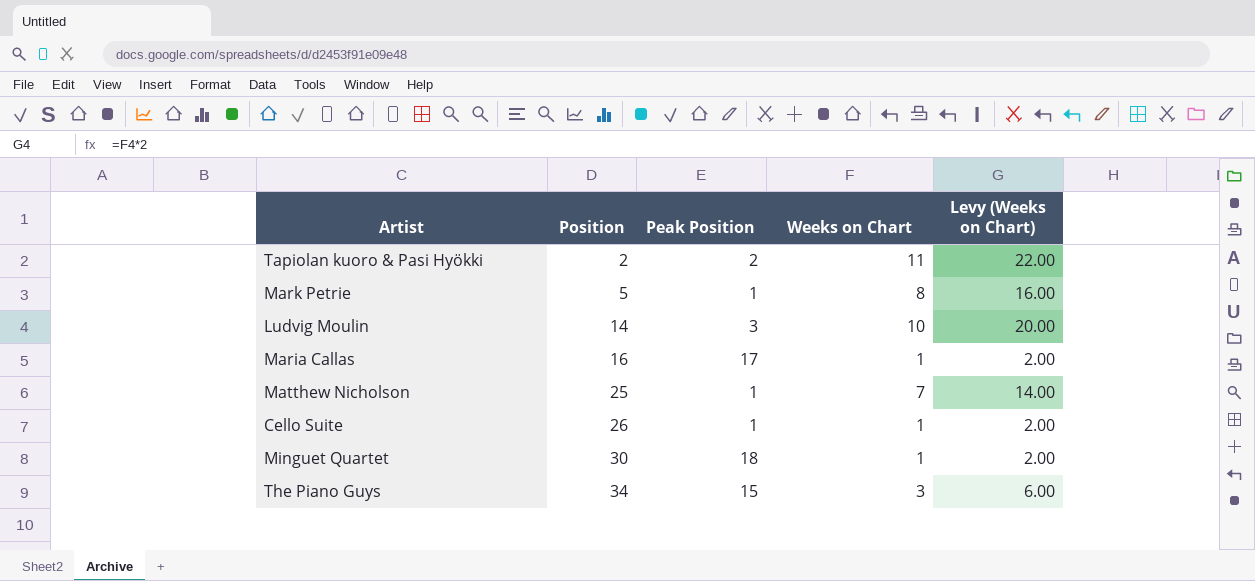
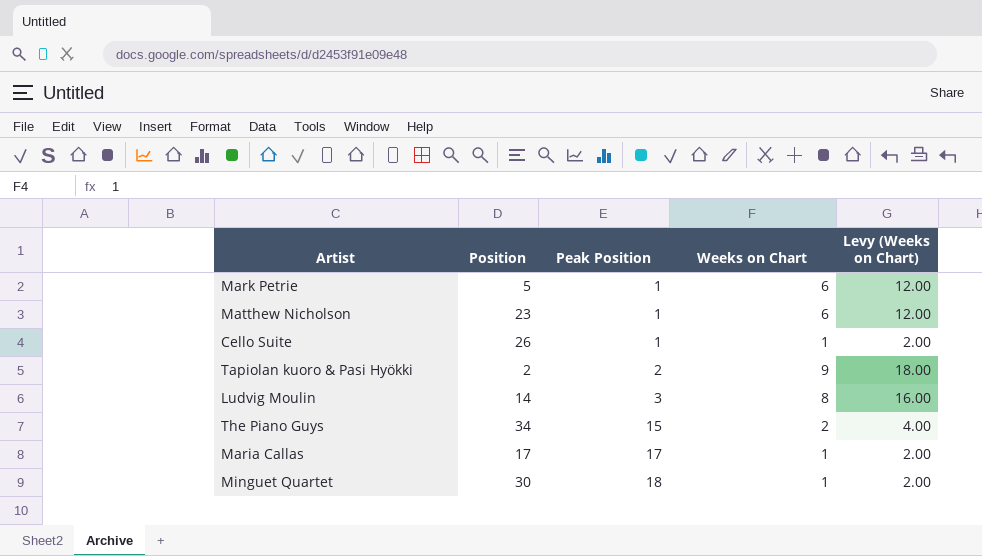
row order: Position ascending -> Peak Position ascending
Mark Petrie | Weeks on Chart: 8 -> 6
Mark Petrie | Levy (Weeks on Chart): 16.00 -> 12.00
Matthew Nicholson | Position: 25 -> 23
Matthew Nicholson | Weeks on Chart: 7 -> 6
Matthew Nicholson | Levy (Weeks on Chart): 14.00 -> 12.00
Tapiolan kuoro & Pasi Hyökki | Weeks on Chart: 11 -> 9
Tapiolan kuoro & Pasi Hyökki | Levy (Weeks on Chart): 22.00 -> 18.00
Ludvig Moulin | Weeks on Chart: 10 -> 8
Ludvig Moulin | Levy (Weeks on Chart): 20.00 -> 16.00
The Piano Guys | Weeks on Chart: 3 -> 2
The Piano Guys | Levy (Weeks on Chart): 6.00 -> 4.00
Maria Callas | Position: 16 -> 17

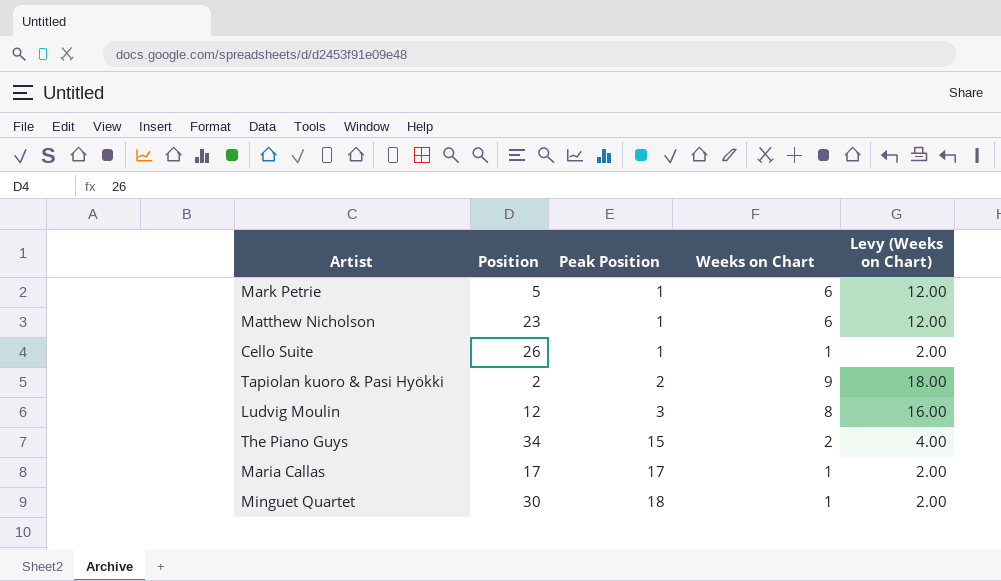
Ludvig Moulin | Position: 14 -> 12

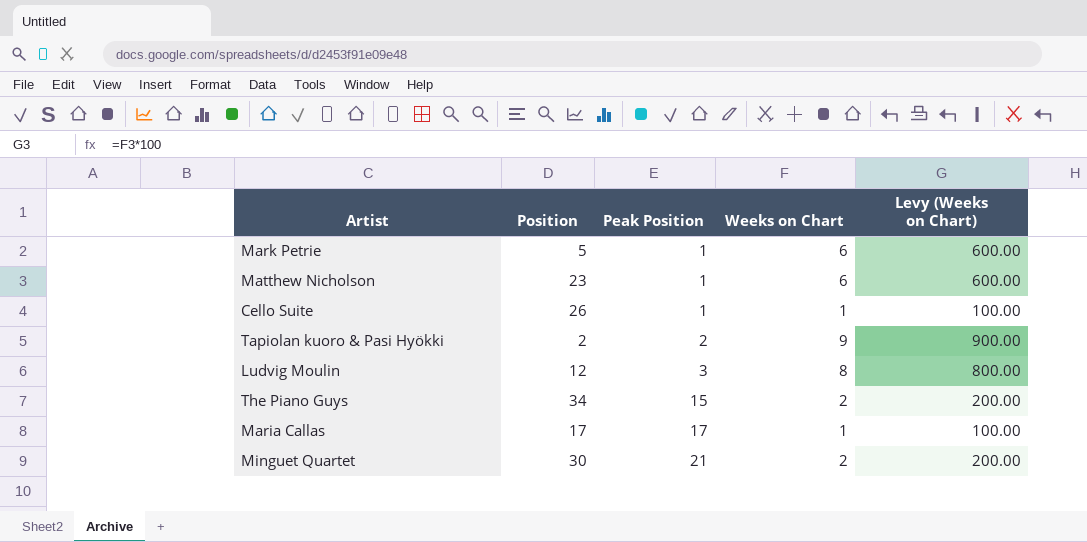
column Levy (Weeks on Chart) | formula: [Weeks on Chart] * 2 -> [Weeks on Chart] * 100
Minguet Quartet | Peak Position: 18 -> 21
Minguet Quartet | Weeks on Chart: 1 -> 2

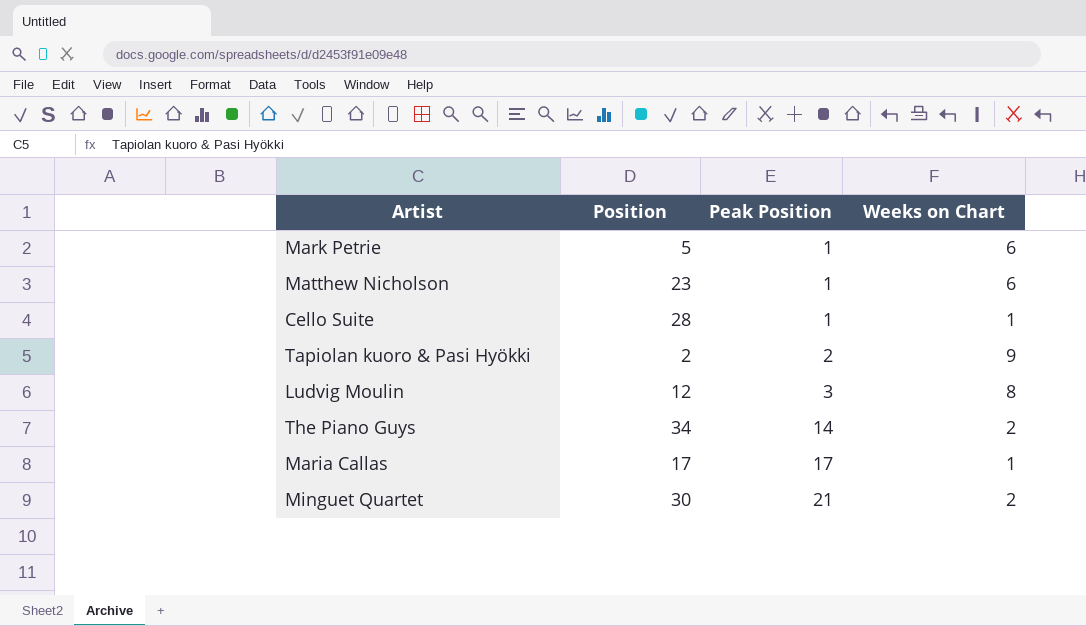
column Levy (Weeks on Chart) | formula: [Weeks on Chart] * 100 -> none
Cello Suite | Position: 26 -> 28
The Piano Guys | Peak Position: 15 -> 14

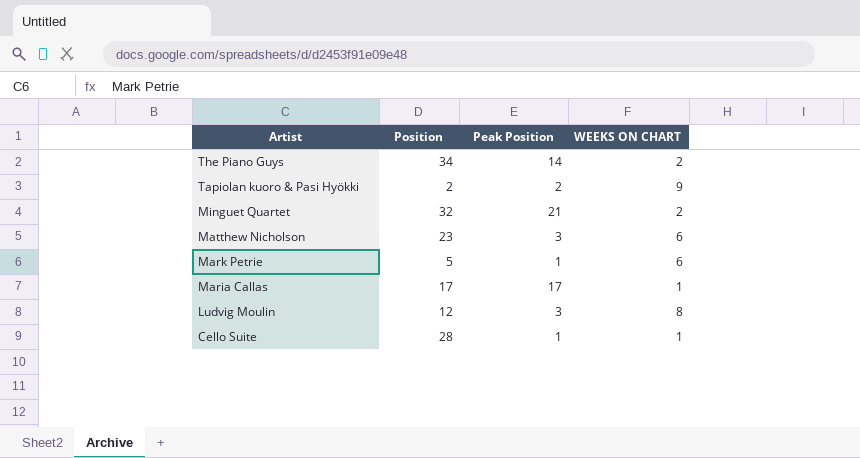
row order: Peak Position ascending -> Artist descending
column name: Weeks on Chart -> WEEKS ON CHART
Minguet Quartet | Position: 30 -> 32
Matthew Nicholson | Peak Position: 1 -> 3

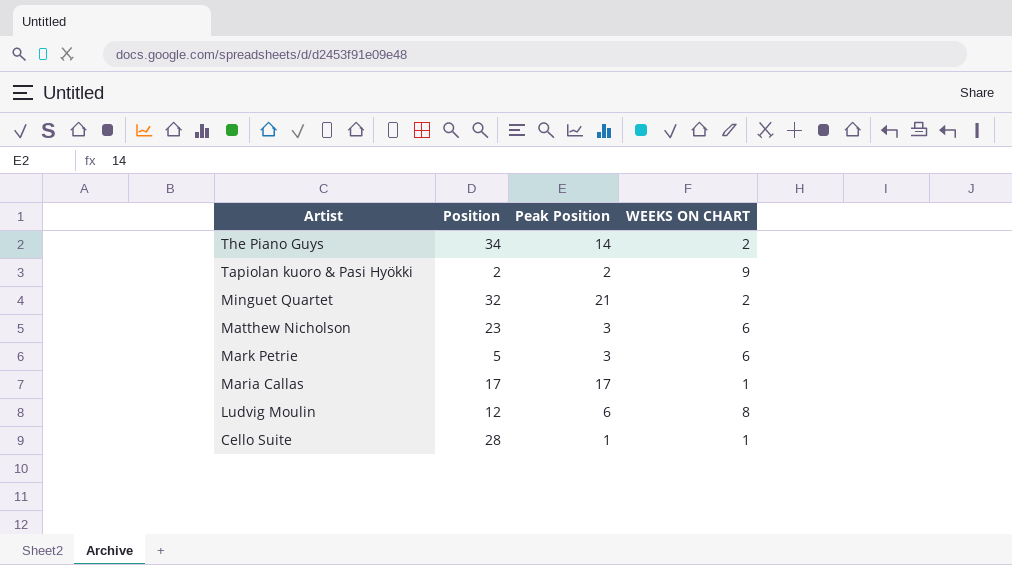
Mark Petrie | Peak Position: 1 -> 3
Ludvig Moulin | Peak Position: 3 -> 6

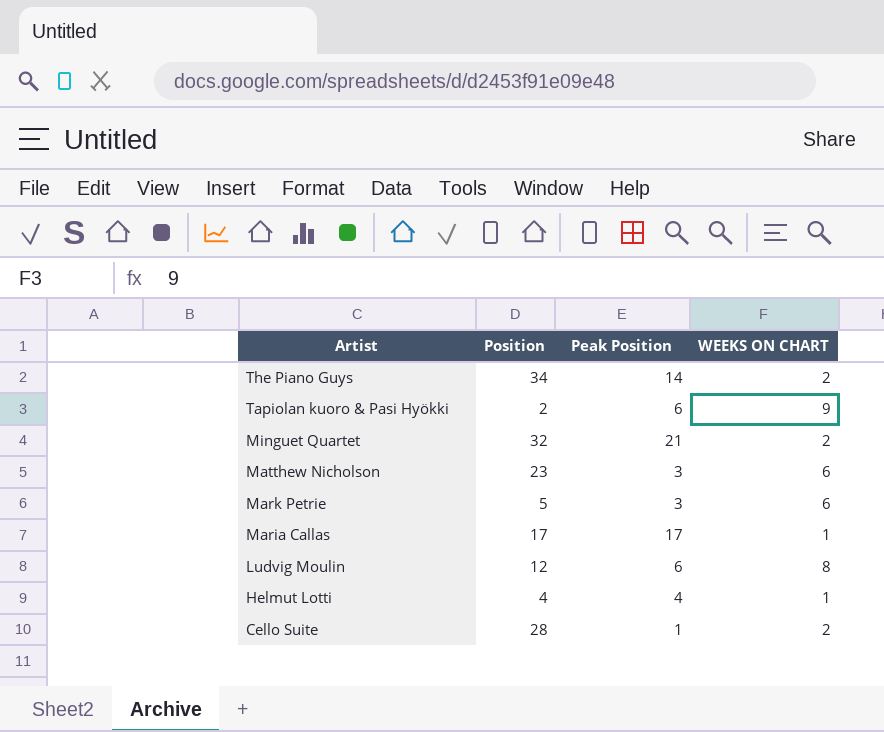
Tapiolan kuoro & Pasi Hyökki | Peak Position: 2 -> 6
row Helmut Lotti: none -> 4 | 4 | 1
Cello Suite | WEEKS ON CHART: 1 -> 2

